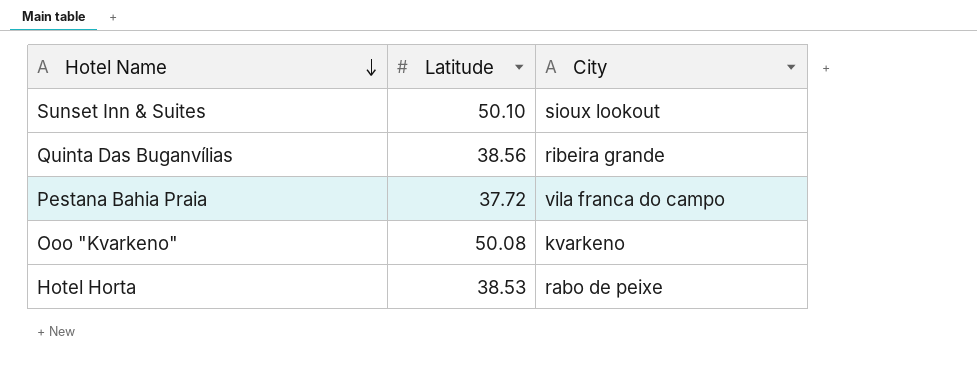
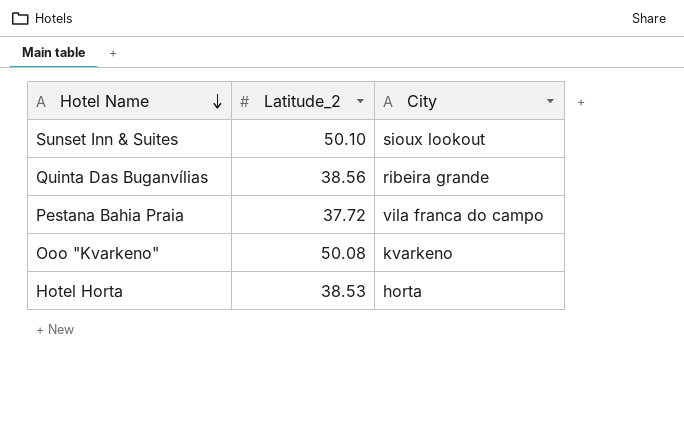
column name: Latitude -> Latitude_2
Hotel Horta | City: rabo de peixe -> horta

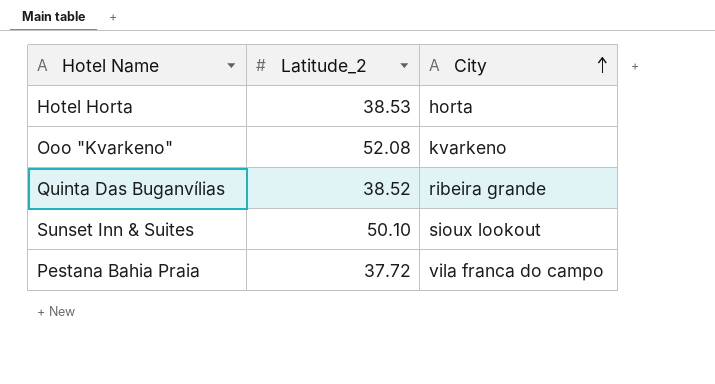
row order: Hotel Name descending -> City ascending
Ooo "Kvarkeno" | Latitude_2: 50.08 -> 52.08
Quinta Das Buganvílias | Latitude_2: 38.56 -> 38.52

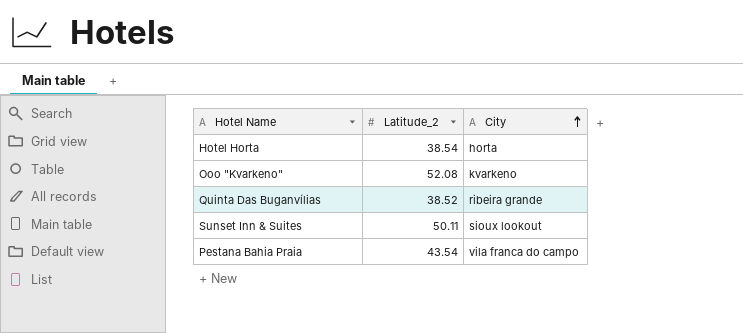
Hotel Horta | Latitude_2: 38.53 -> 38.54
Sunset Inn & Suites | Latitude_2: 50.10 -> 50.11
Pestana Bahia Praia | Latitude_2: 37.72 -> 43.54

